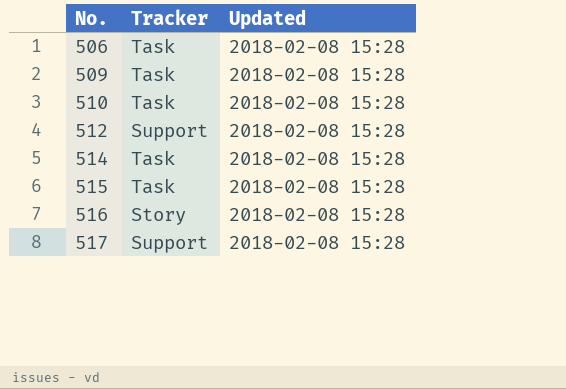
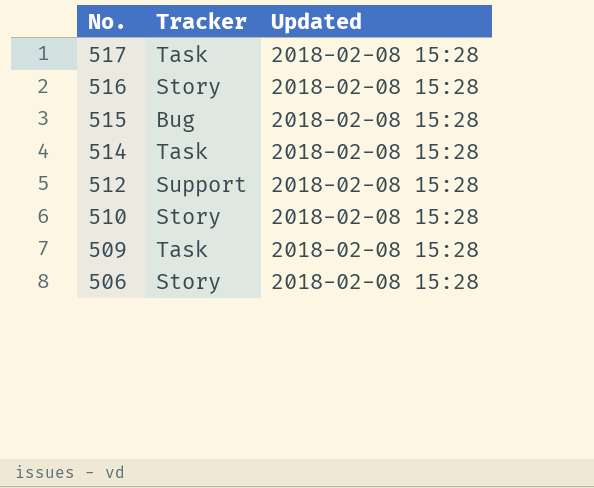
row order: No. ascending -> No. descending
517 | Tracker: Support -> Task
515 | Tracker: Task -> Bug
510 | Tracker: Task -> Story
506 | Tracker: Task -> Story

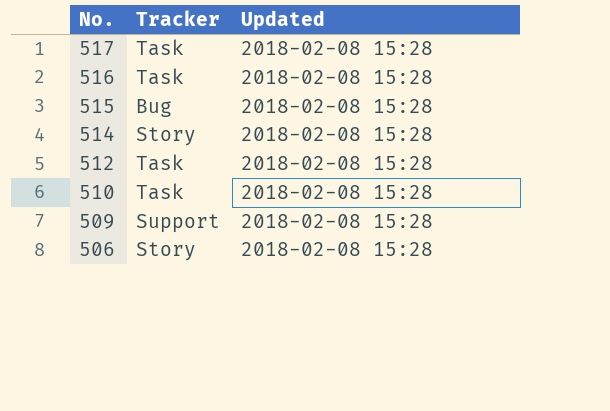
516 | Tracker: Story -> Task
514 | Tracker: Task -> Story
512 | Tracker: Support -> Task
510 | Tracker: Story -> Task
509 | Tracker: Task -> Support

